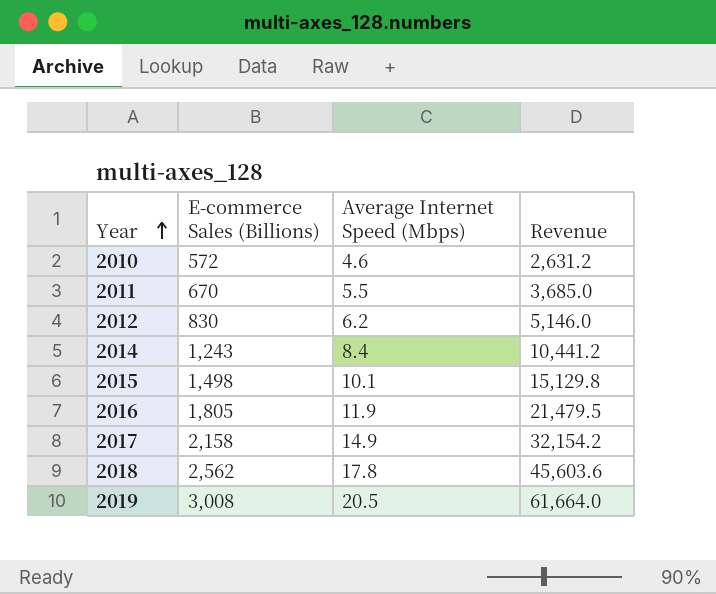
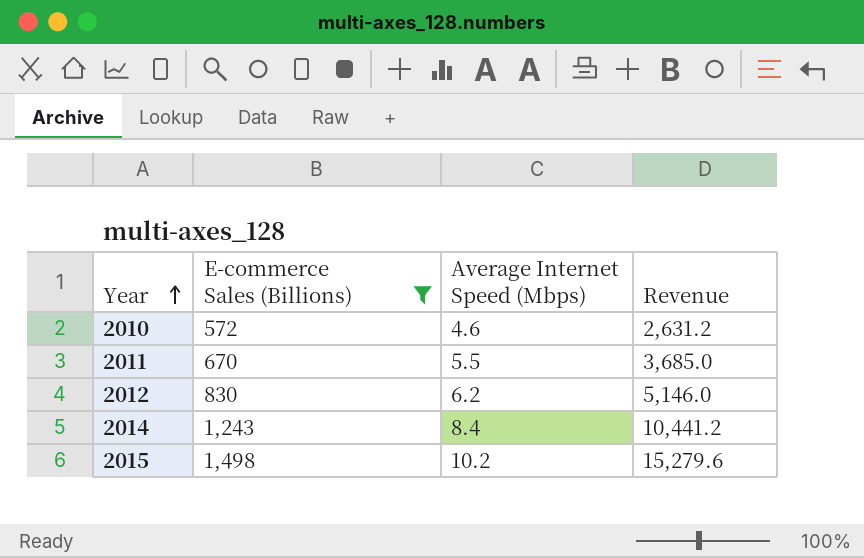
filter: none -> E-commerce Sales (Billions) <= 1,498
2015 | Average Internet Speed (Mbps): 10.1 -> 10.2
2015 | Revenue: 15,129.8 -> 15,279.6

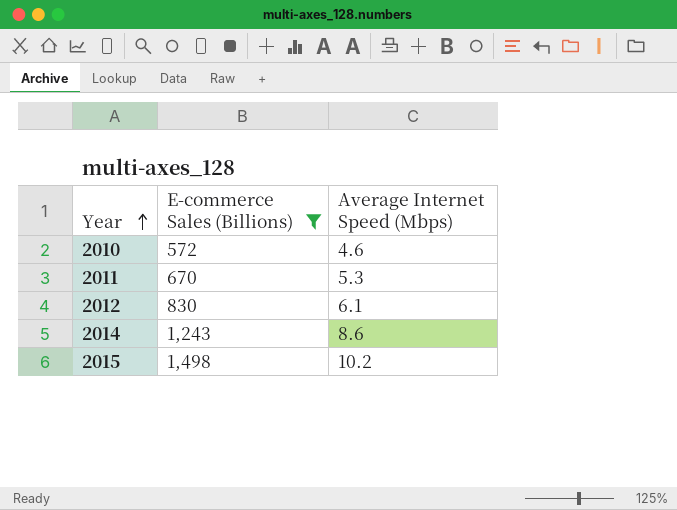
column Revenue | formula: [E-commerce Sales (Billions)] * [Average Internet Speed (Mbps)] -> none
2011 | Average Internet Speed (Mbps): 5.5 -> 5.3
2012 | Average Internet Speed (Mbps): 6.2 -> 6.1
2014 | Average Internet Speed (Mbps): 8.4 -> 8.6

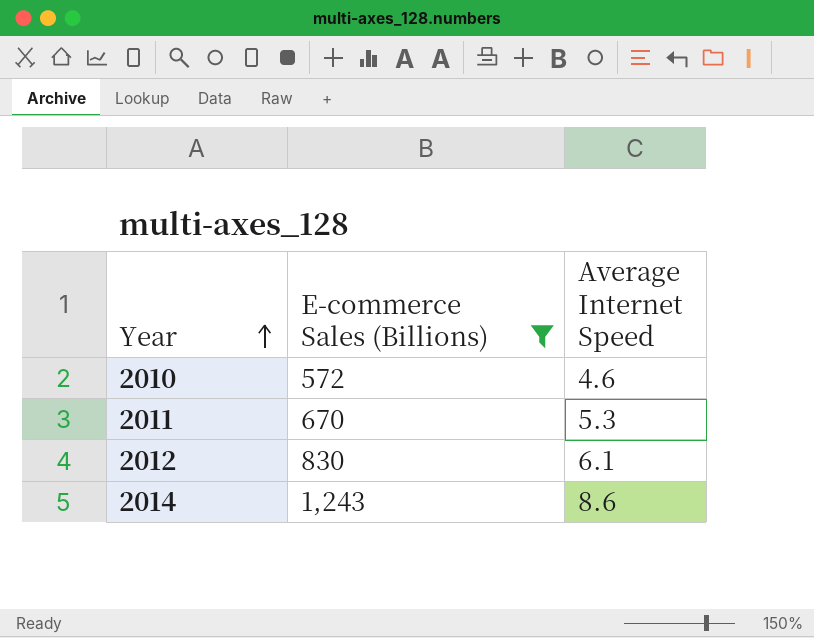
column name: Average Internet Speed (Mbps) -> Average Internet Speed
row 2015: 1,498 | 10.2 -> none

